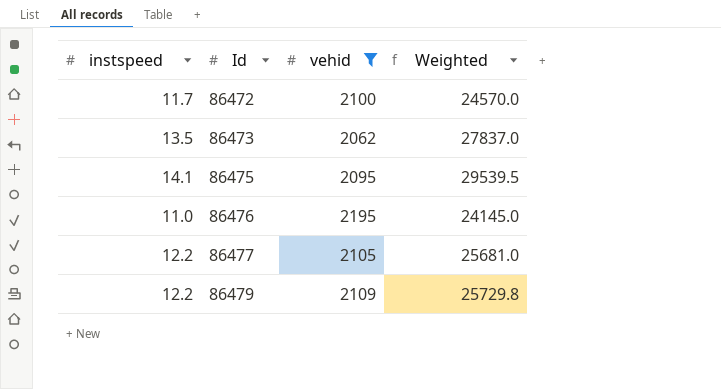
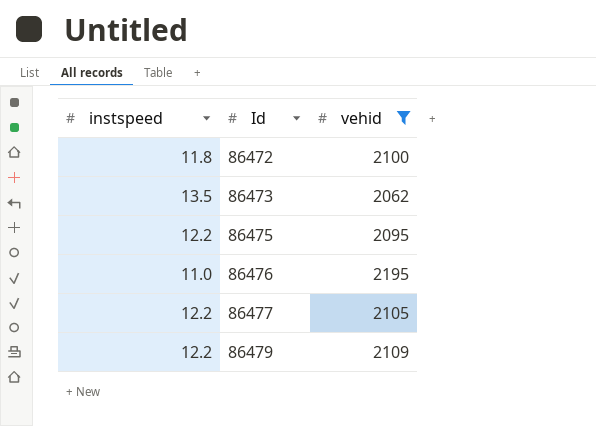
column Weighted | formula: [instspeed] * [vehid] -> none
86472 | instspeed: 11.7 -> 11.8
86475 | instspeed: 14.1 -> 12.2

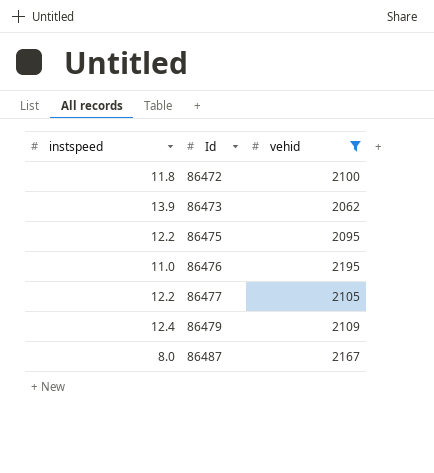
86473 | instspeed: 13.5 -> 13.9
86479 | instspeed: 12.2 -> 12.4
row 86487: none -> 8.0 | 2167

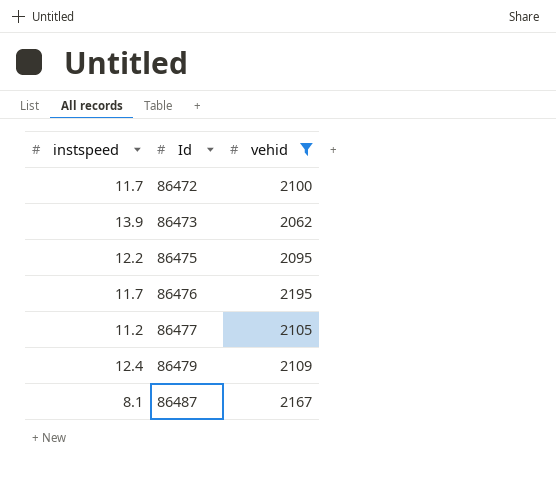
86472 | instspeed: 11.8 -> 11.7
86476 | instspeed: 11.0 -> 11.7
86477 | instspeed: 12.2 -> 11.2
86487 | instspeed: 8.0 -> 8.1

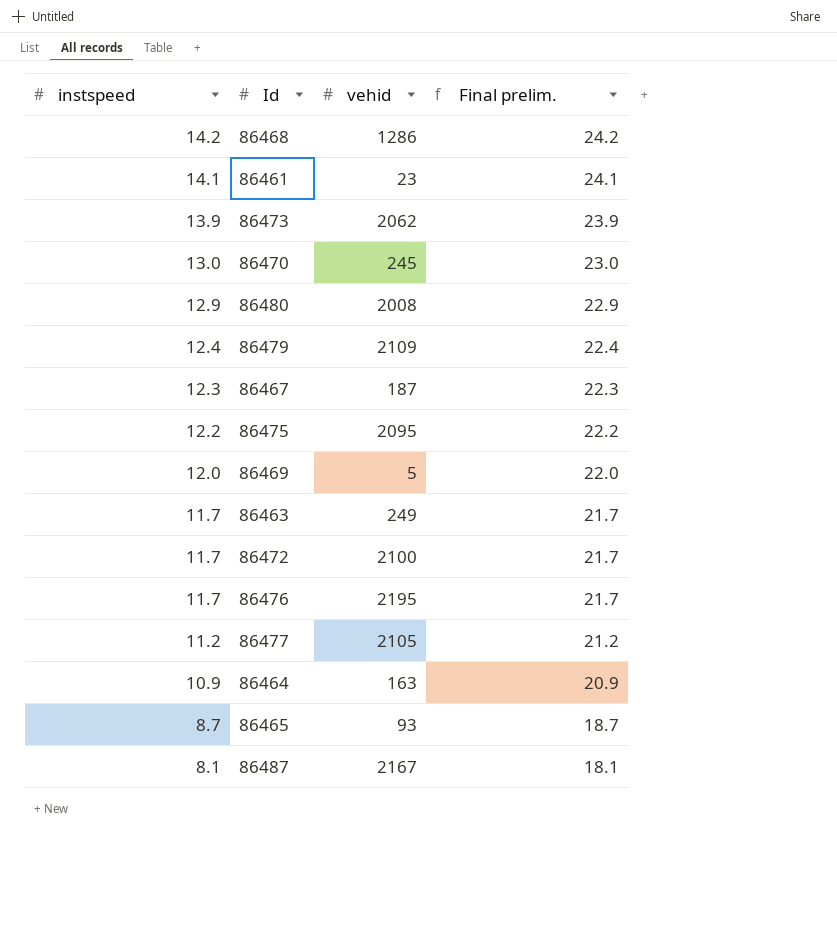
filter: vehid >= 2062 -> none
row order: Id ascending -> instspeed descending
column Final prelim. | formula: none -> [instspeed] + 10

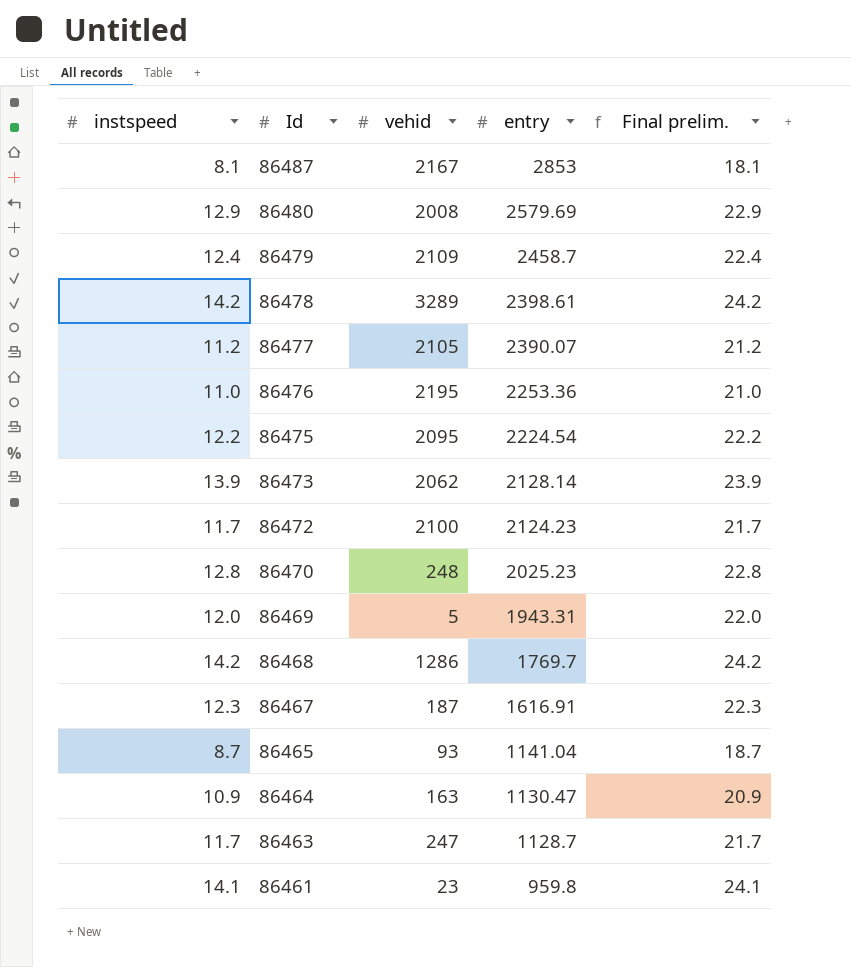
row order: instspeed descending -> Id descending
column entry | position: none -> 4
row 86478: none -> 14.2 | 3289 | 2398.61 | 24.2
86476 | instspeed: 11.7 -> 11.0
86476 | Final prelim.: 21.7 -> 21.0
86470 | instspeed: 13.0 -> 12.8
86470 | vehid: 245 -> 248
86470 | Final prelim.: 23.0 -> 22.8
86463 | vehid: 249 -> 247

